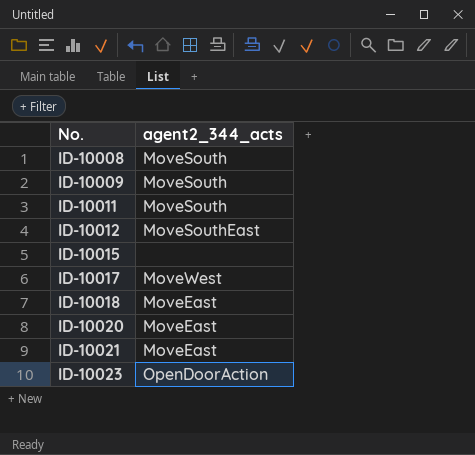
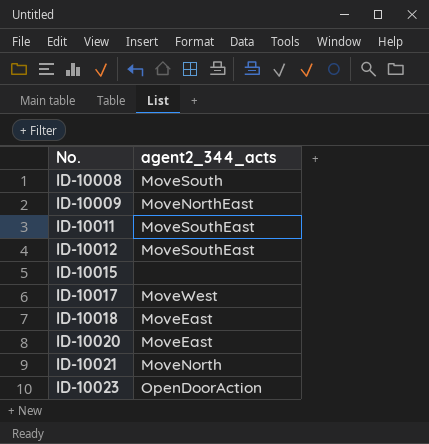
ID-10009 | agent2_344_acts: MoveSouth -> MoveNorthEast
ID-10011 | agent2_344_acts: MoveSouth -> MoveSouthEast
ID-10021 | agent2_344_acts: MoveEast -> MoveNorth

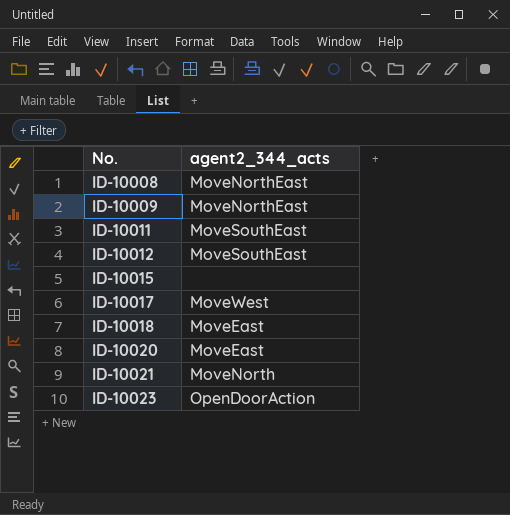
ID-10008 | agent2_344_acts: MoveSouth -> MoveNorthEast

